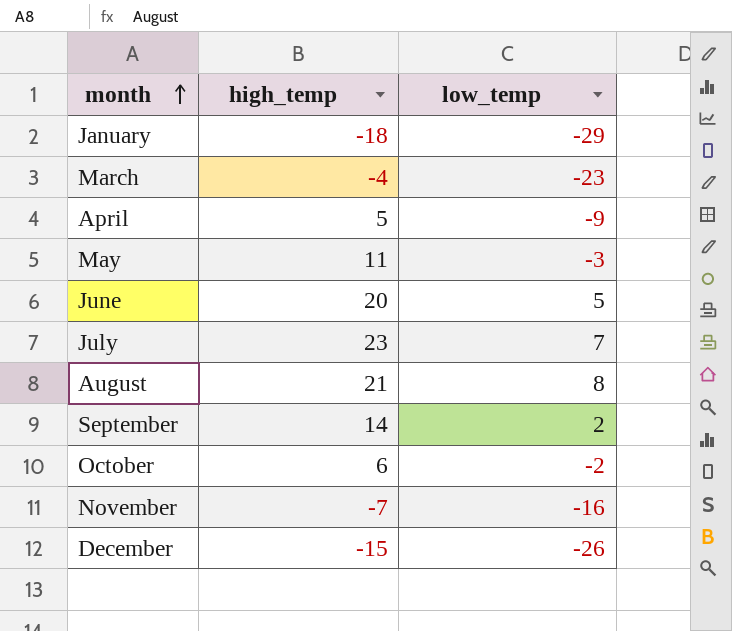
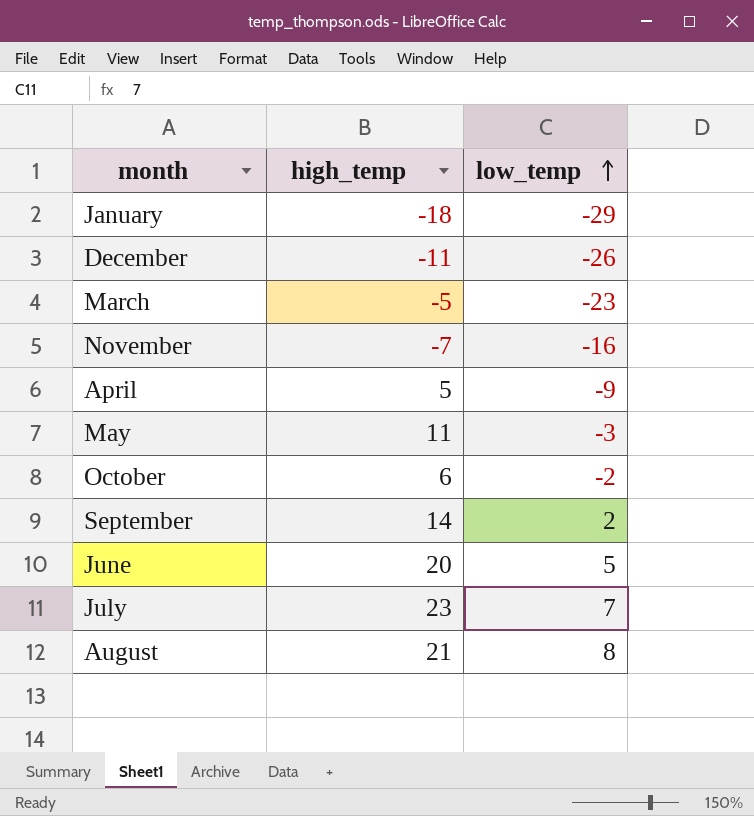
row order: month ascending -> low_temp ascending
December | high_temp: -15 -> -11
March | high_temp: -4 -> -5

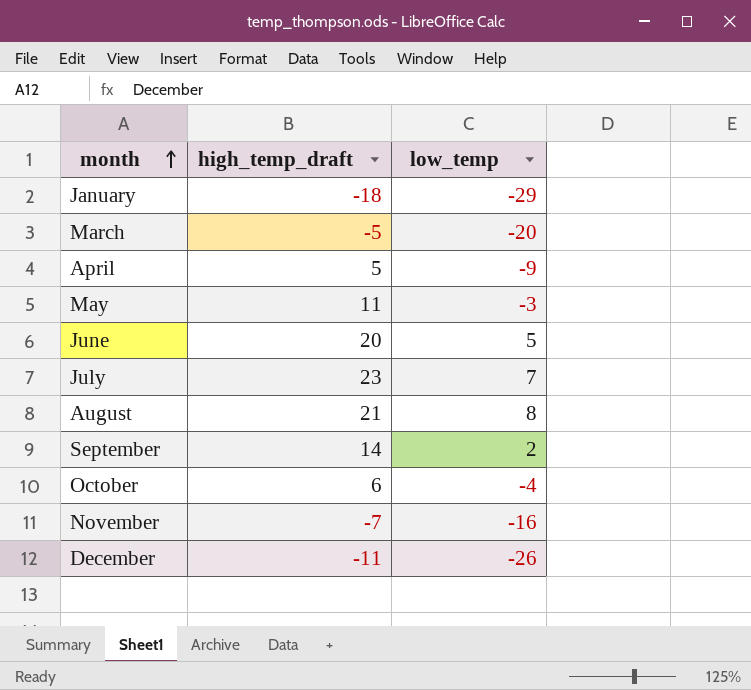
row order: low_temp ascending -> month ascending
column name: high_temp -> high_temp_draft
March | low_temp: -23 -> -20
October | low_temp: -2 -> -4

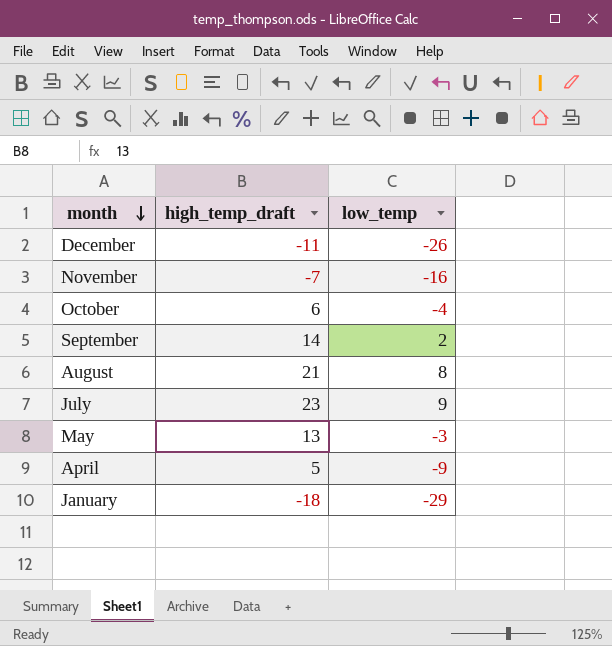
row order: month ascending -> month descending
row March: -5 | -20 -> none
row June: 20 | 5 -> none
July | low_temp: 7 -> 9
May | high_temp_draft: 11 -> 13

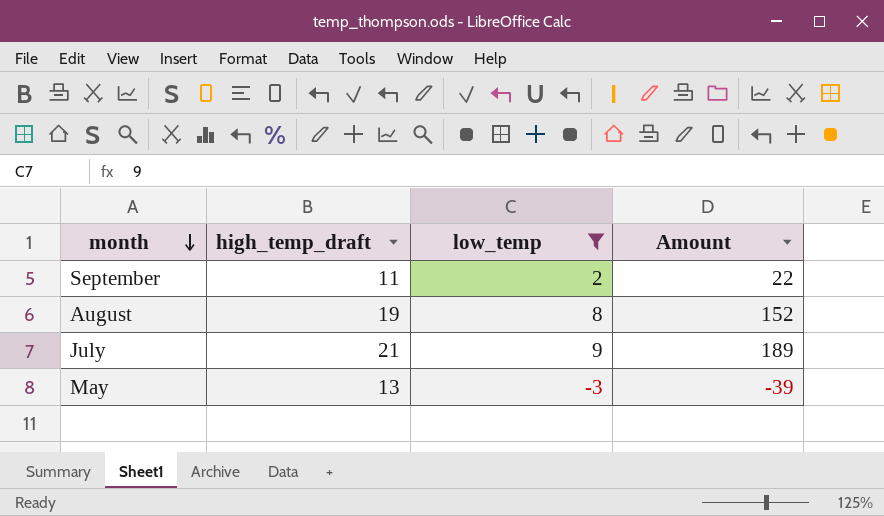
filter: none -> low_temp >= -3
column Amount | formula: none -> [high_temp_draft] * [low_temp]
September | high_temp_draft: 14 -> 11
August | high_temp_draft: 21 -> 19
July | high_temp_draft: 23 -> 21

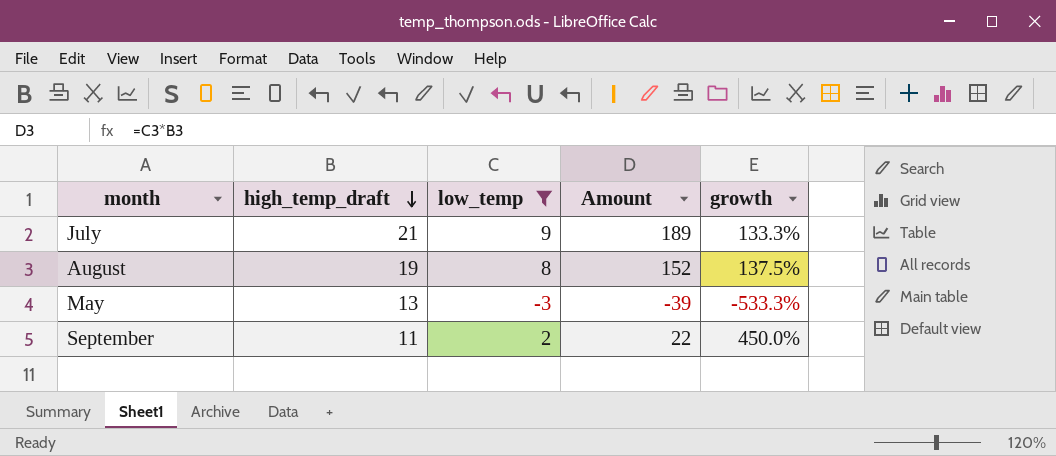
row order: month descending -> high_temp_draft descending
column growth | formula: none -> ([high_temp_draft] - [low_temp]) / [low_temp]

